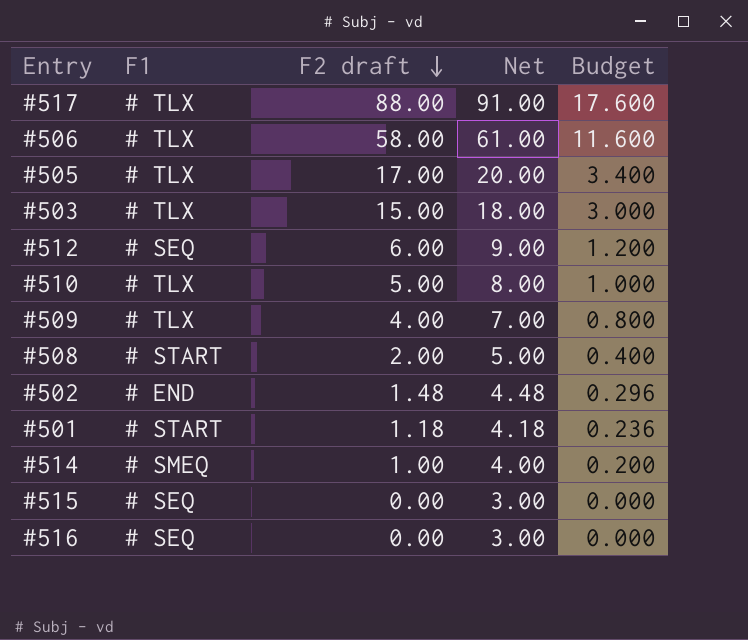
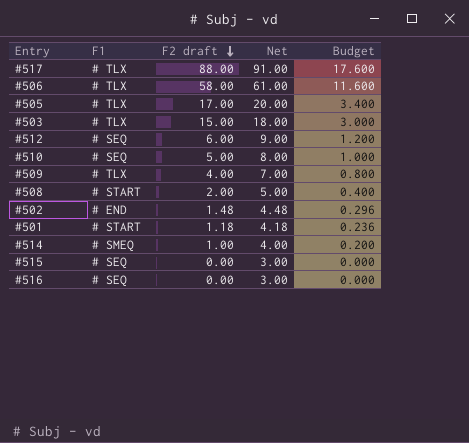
#510 | F1: # TLX -> # SEQ

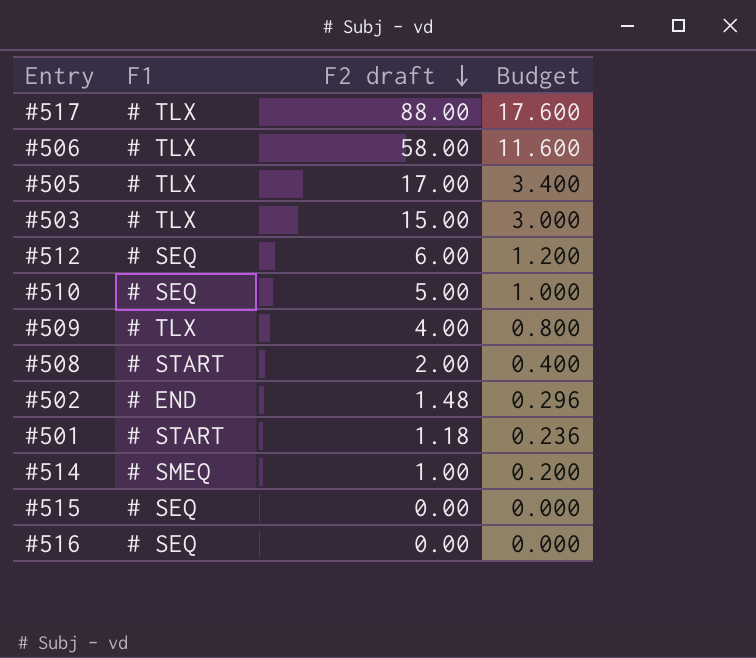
column Net | formula: [F2 draft] + 3 -> none

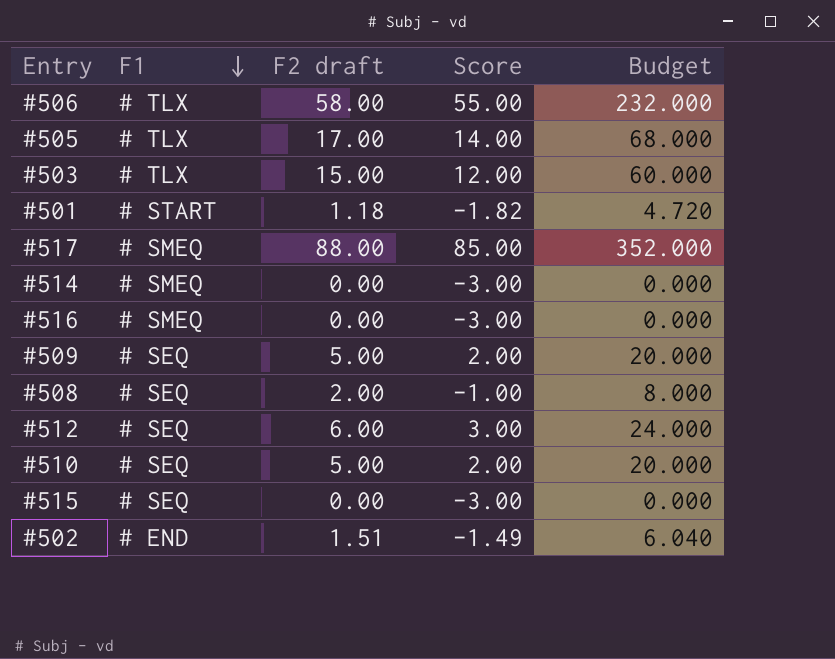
row order: F2 draft descending -> F1 descending
column Score | formula: none -> [F2 draft] - 3
column Budget | formula: [F2 draft] * 0.2 -> [F2 draft] * 4
#517 | F1: # TLX -> # SMEQ
#514 | F2 draft: 1.00 -> 0.00
#516 | F1: # SEQ -> # SMEQ
#509 | F1: # TLX -> # SEQ
#509 | F2 draft: 4.00 -> 5.00
#508 | F1: # START -> # SEQ
#502 | F2 draft: 1.48 -> 1.51

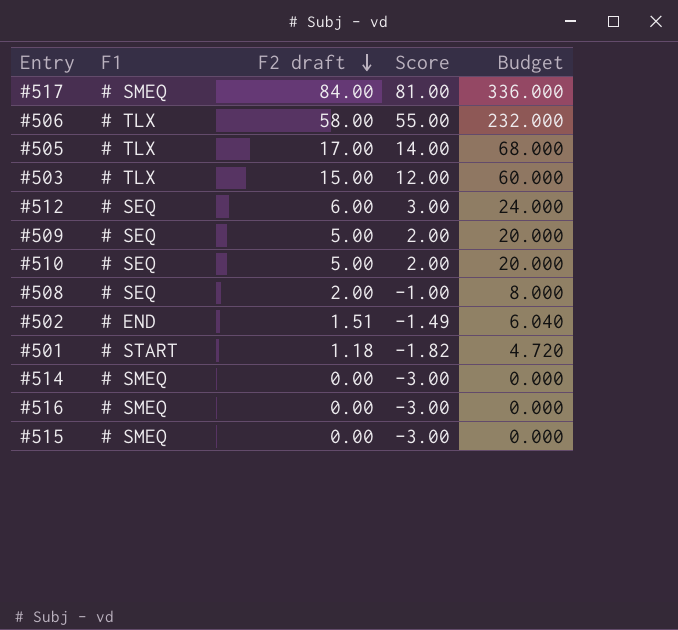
row order: F1 descending -> F2 draft descending
#517 | F2 draft: 88.00 -> 84.00
#517 | Score: 85.00 -> 81.00
#517 | Budget: 352.000 -> 336.000
#515 | F1: # SEQ -> # SMEQ

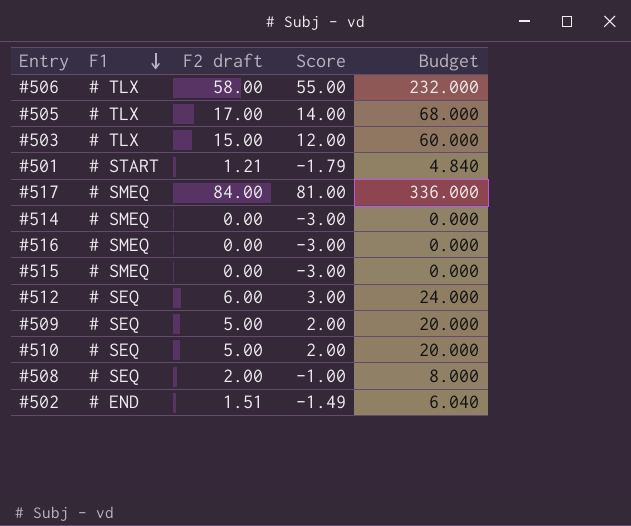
row order: F2 draft descending -> F1 descending
#501 | F2 draft: 1.18 -> 1.21
#501 | Score: -1.82 -> -1.79
#501 | Budget: 4.720 -> 4.840

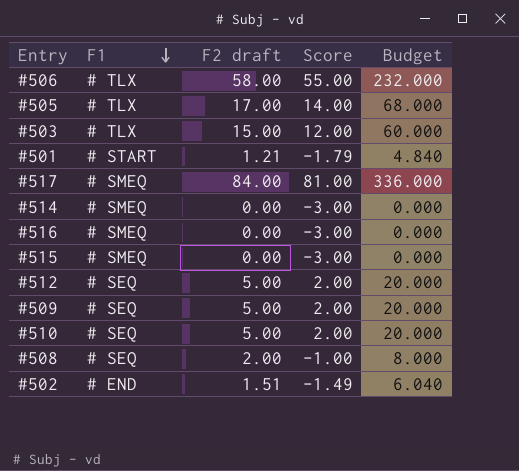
#512 | F2 draft: 6.00 -> 5.00
#512 | Score: 3.00 -> 2.00
#512 | Budget: 24.000 -> 20.000

